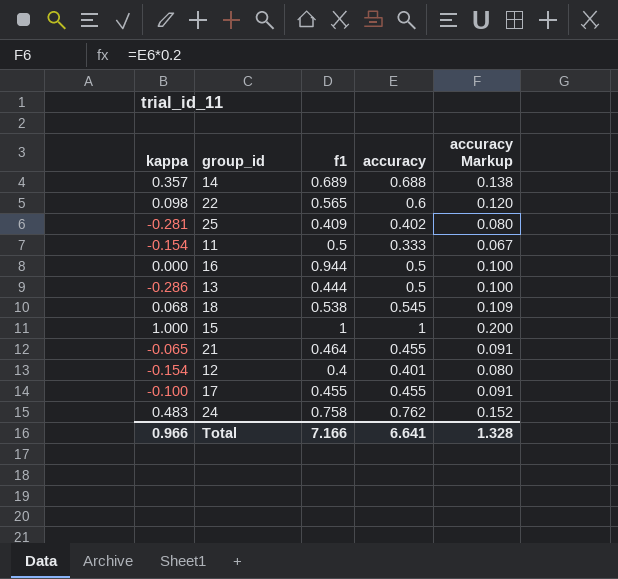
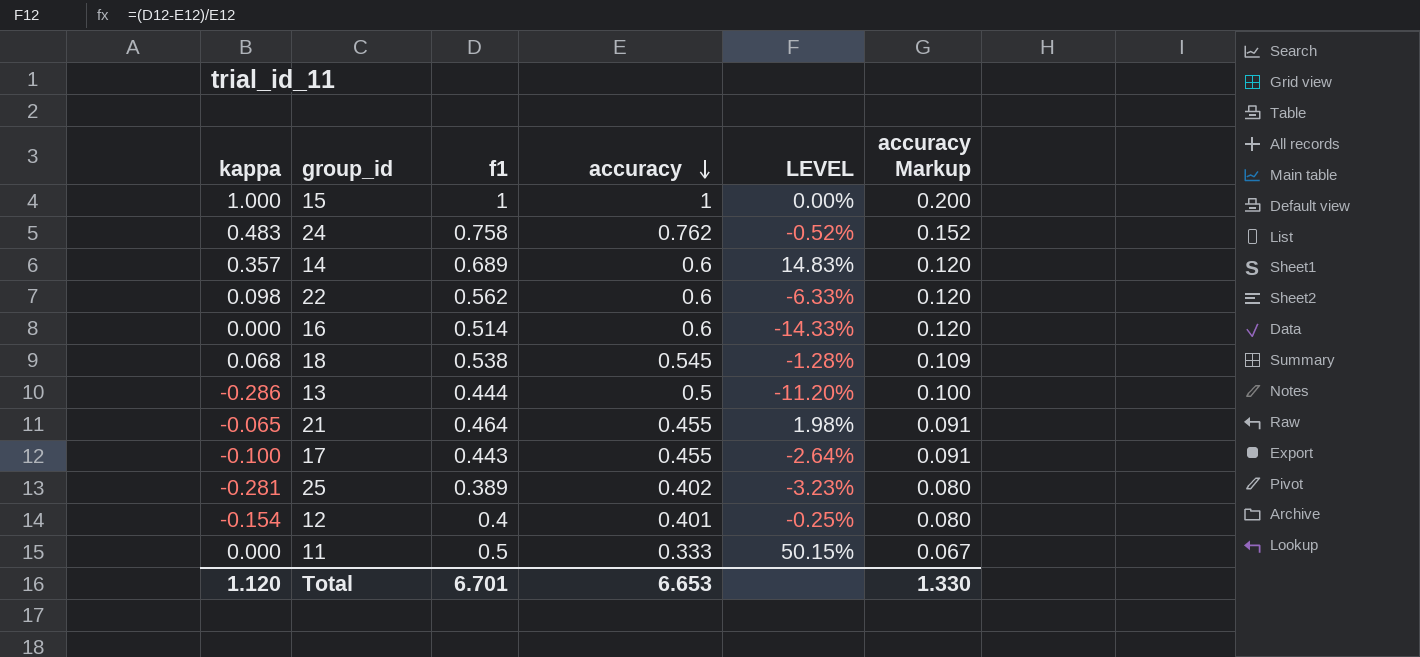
row order: none -> accuracy descending
column LEVEL | formula: none -> ([f1] - [accuracy]) / [accuracy]
14 | accuracy: 0.688 -> 0.6
14 | accuracy Markup: 0.138 -> 0.120
22 | f1: 0.565 -> 0.562
16 | f1: 0.944 -> 0.514
16 | accuracy: 0.5 -> 0.6
16 | accuracy Markup: 0.100 -> 0.120
17 | f1: 0.455 -> 0.443
25 | f1: 0.409 -> 0.389
11 | kappa: -0.154 -> 0.000
Total | kappa: 0.966 -> 1.120
Total | f1: 7.166 -> 6.701
Total | accuracy: 6.641 -> 6.653
Total | accuracy Markup: 1.328 -> 1.330

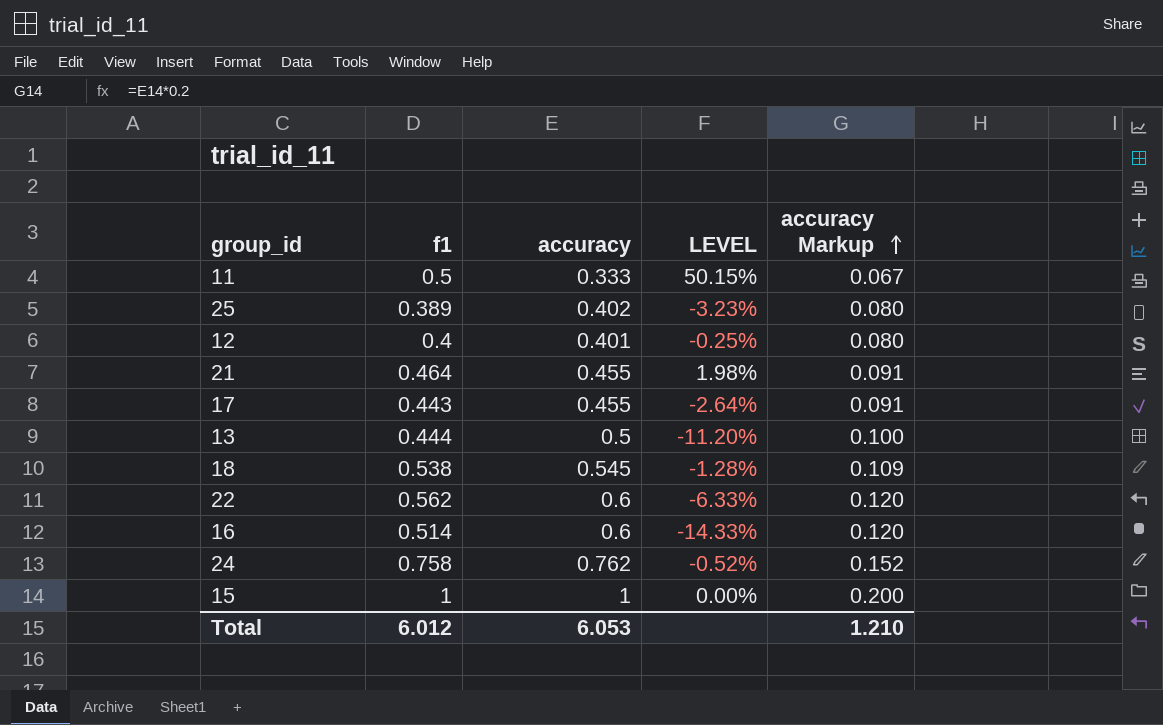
row order: accuracy descending -> accuracy Markup ascending
column kappa | position: 1 -> none
row 14: 0.357 | 0.689 | 0.6 | 14.83% | 0.120 -> none
Total | f1: 6.701 -> 6.012
Total | accuracy: 6.653 -> 6.053
Total | accuracy Markup: 1.330 -> 1.210

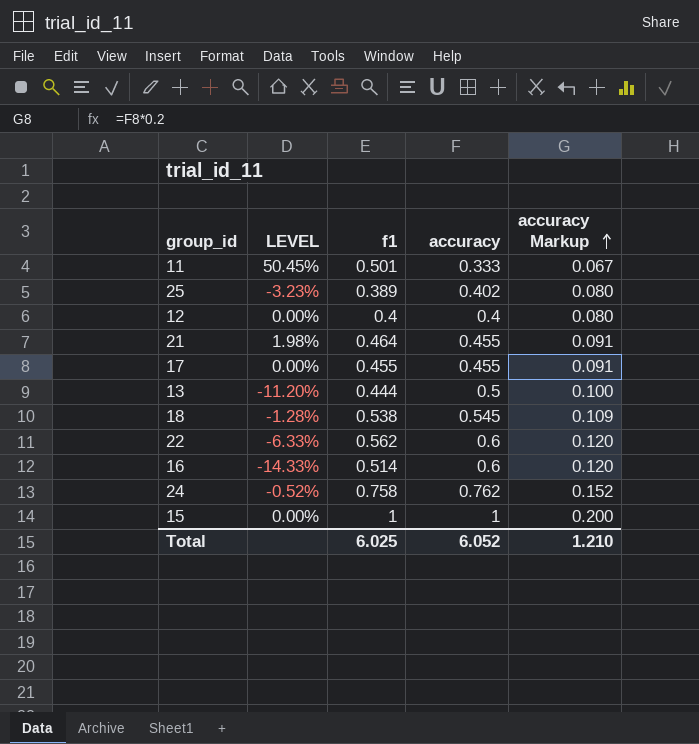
column LEVEL | position: 4 -> 2
11 | LEVEL: 50.15% -> 50.45%
11 | f1: 0.5 -> 0.501
12 | LEVEL: -0.25% -> 0.00%
12 | accuracy: 0.401 -> 0.4
17 | LEVEL: -2.64% -> 0.00%
17 | f1: 0.443 -> 0.455
Total | f1: 6.012 -> 6.025
Total | accuracy: 6.053 -> 6.052

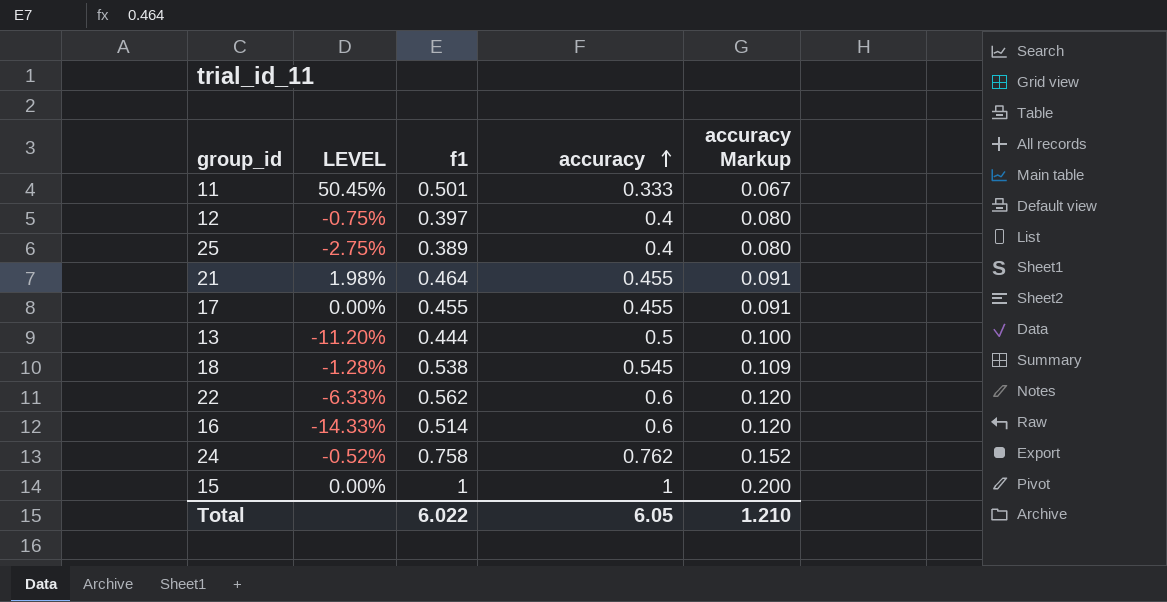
row order: accuracy Markup ascending -> accuracy ascending
12 | LEVEL: 0.00% -> -0.75%
12 | f1: 0.4 -> 0.397
25 | LEVEL: -3.23% -> -2.75%
25 | accuracy: 0.402 -> 0.4
Total | f1: 6.025 -> 6.022
Total | accuracy: 6.052 -> 6.05

